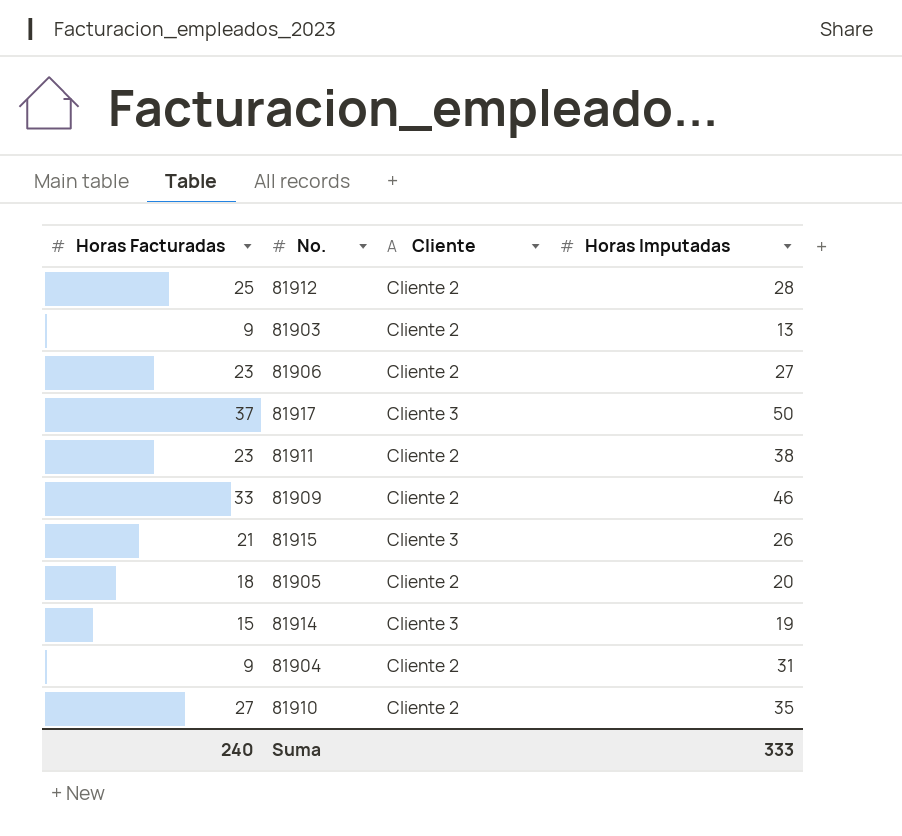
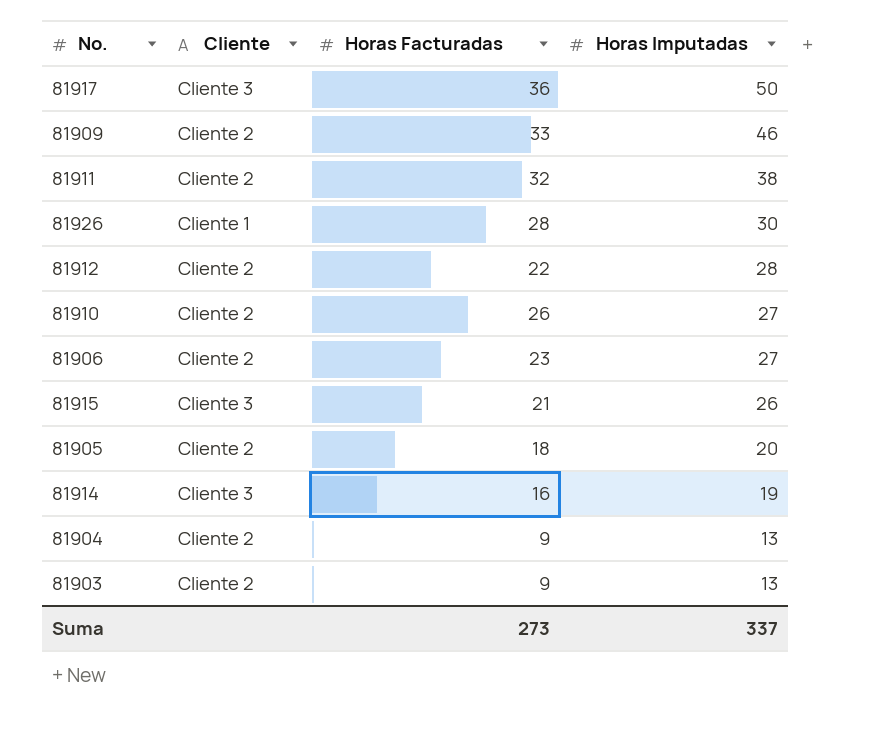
row order: none -> Horas Imputadas descending
column Horas Facturadas | position: 1 -> 3
81917 | Horas Facturadas: 37 -> 36
81911 | Horas Facturadas: 23 -> 32
row 81926: none -> Cliente 1 | 28 | 30
81912 | Horas Facturadas: 25 -> 22
81910 | Horas Facturadas: 27 -> 26
81910 | Horas Imputadas: 35 -> 27
81914 | Horas Facturadas: 15 -> 16
81904 | Horas Imputadas: 31 -> 13
Suma | Horas Facturadas: 240 -> 273
Suma | Horas Imputadas: 333 -> 337

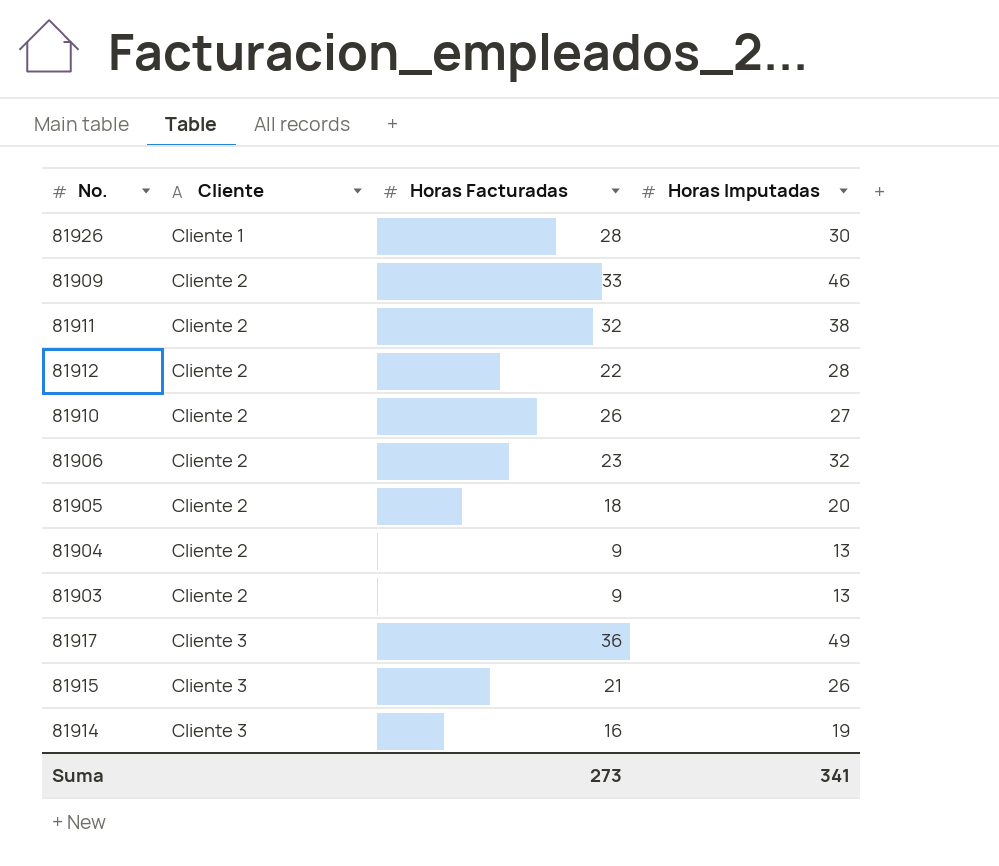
row order: Horas Imputadas descending -> Cliente ascending
81906 | Horas Imputadas: 27 -> 32
81917 | Horas Imputadas: 50 -> 49
Suma | Horas Imputadas: 337 -> 341

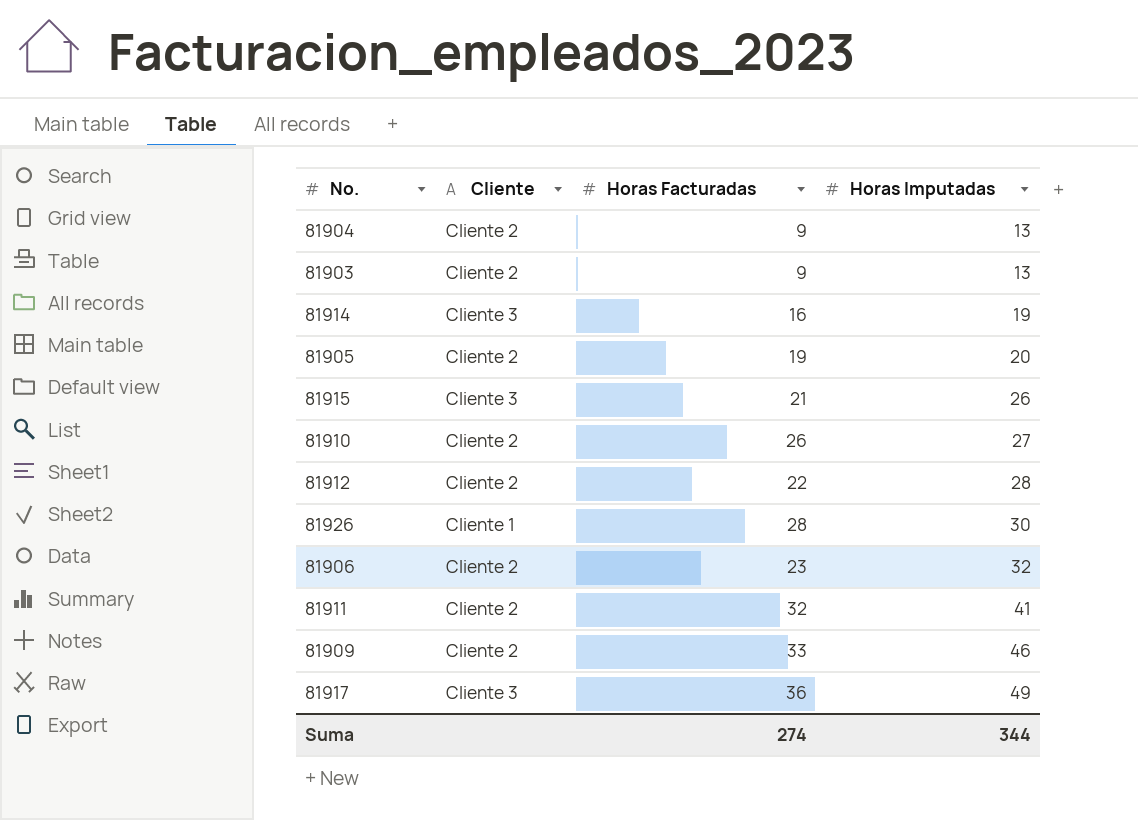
row order: Cliente ascending -> Horas Imputadas ascending
81905 | Horas Facturadas: 18 -> 19
81911 | Horas Imputadas: 38 -> 41
Suma | Horas Facturadas: 273 -> 274
Suma | Horas Imputadas: 341 -> 344

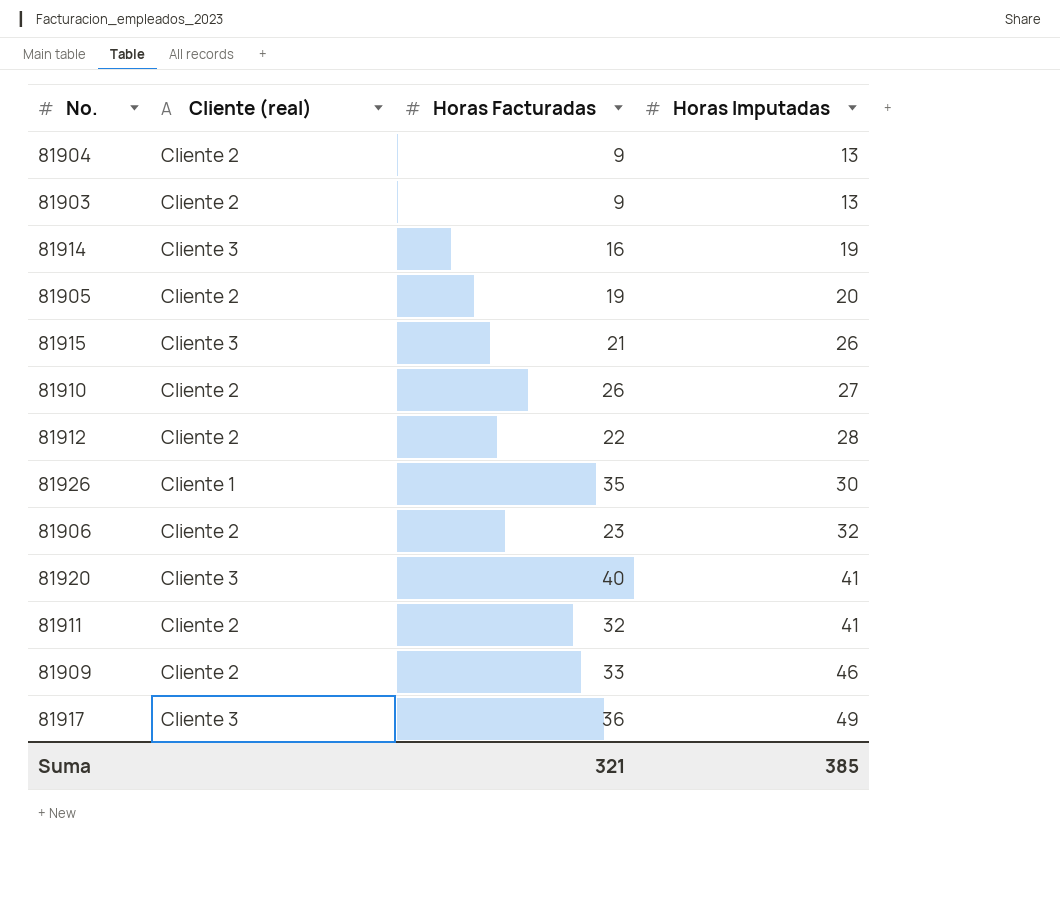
column name: Cliente -> Cliente (real)
81926 | Horas Facturadas: 28 -> 35
row 81920: none -> Cliente 3 | 40 | 41
Suma | Horas Facturadas: 274 -> 321
Suma | Horas Imputadas: 344 -> 385

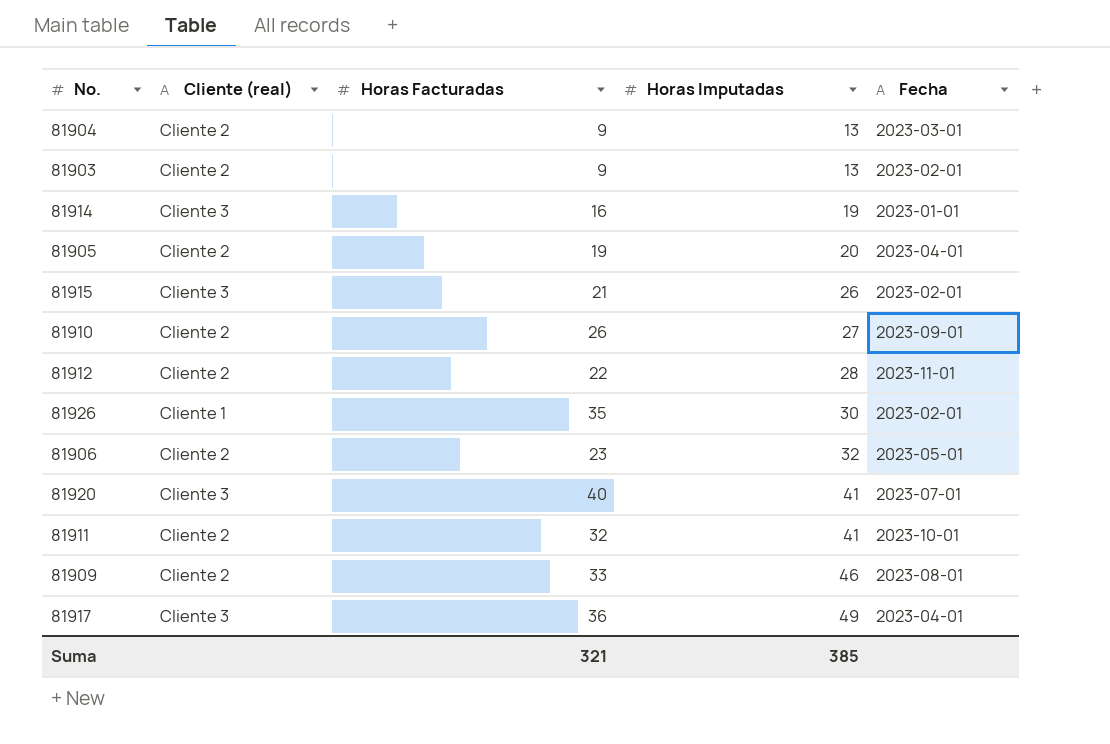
column Fecha | position: none -> 5

